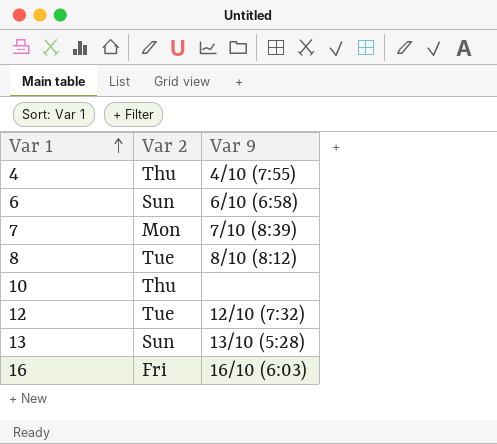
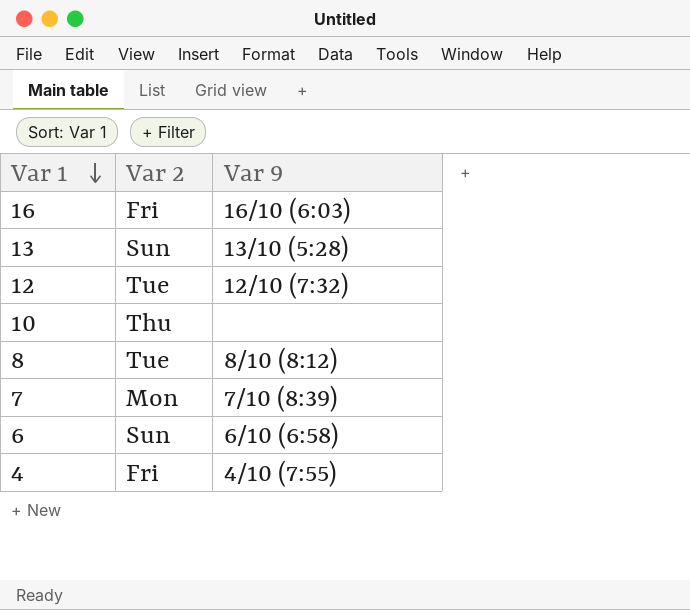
row order: Var 1 ascending -> Var 1 descending
4 | Var 2: Thu -> Fri

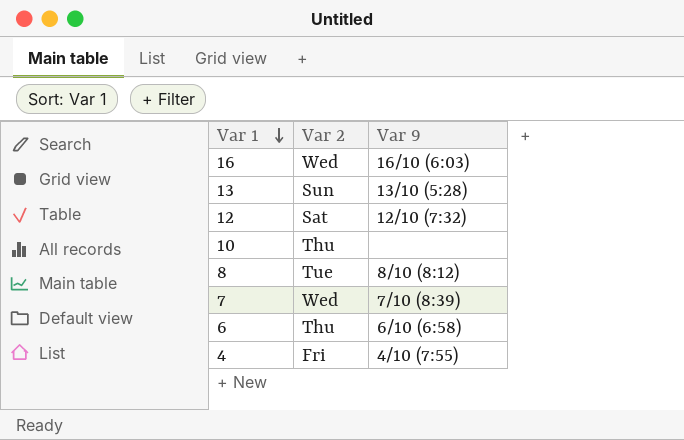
16 | Var 2: Fri -> Wed
12 | Var 2: Tue -> Sat
7 | Var 2: Mon -> Wed
6 | Var 2: Sun -> Thu

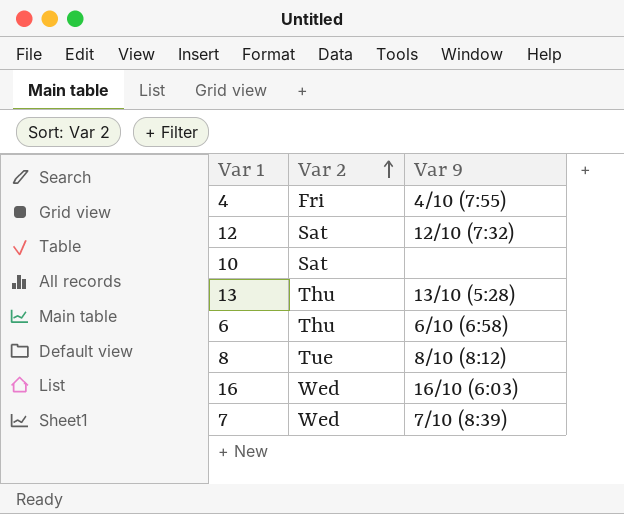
row order: Var 1 descending -> Var 2 ascending
10 | Var 2: Thu -> Sat
13 | Var 2: Sun -> Thu

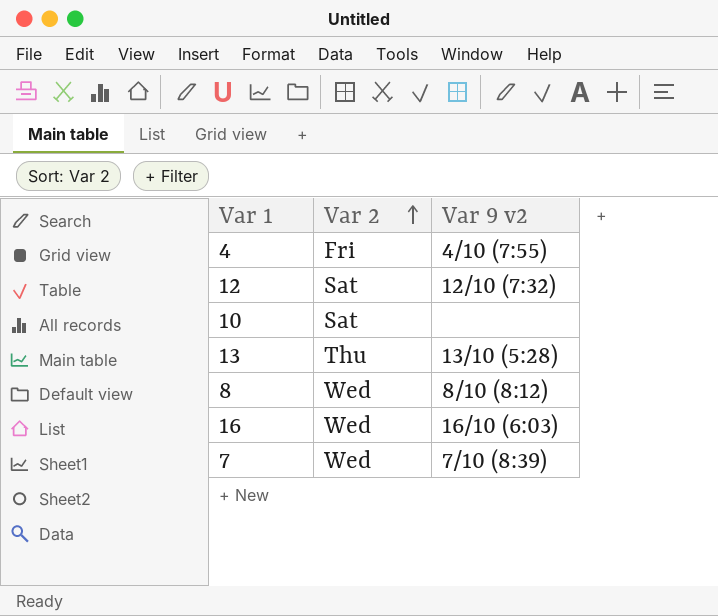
column name: Var 9 -> Var 9 v2
row 6: Thu | 6/10 (6:58) -> none
8 | Var 2: Tue -> Wed

